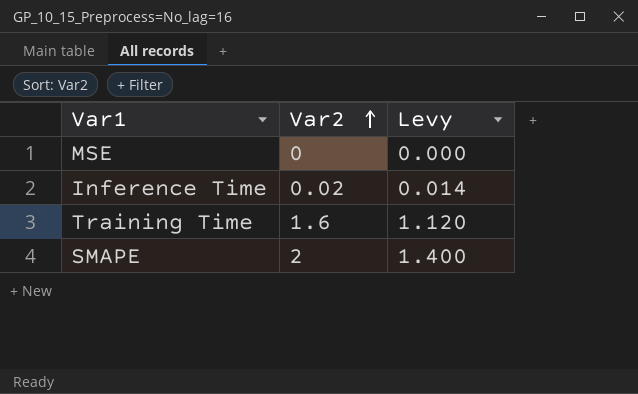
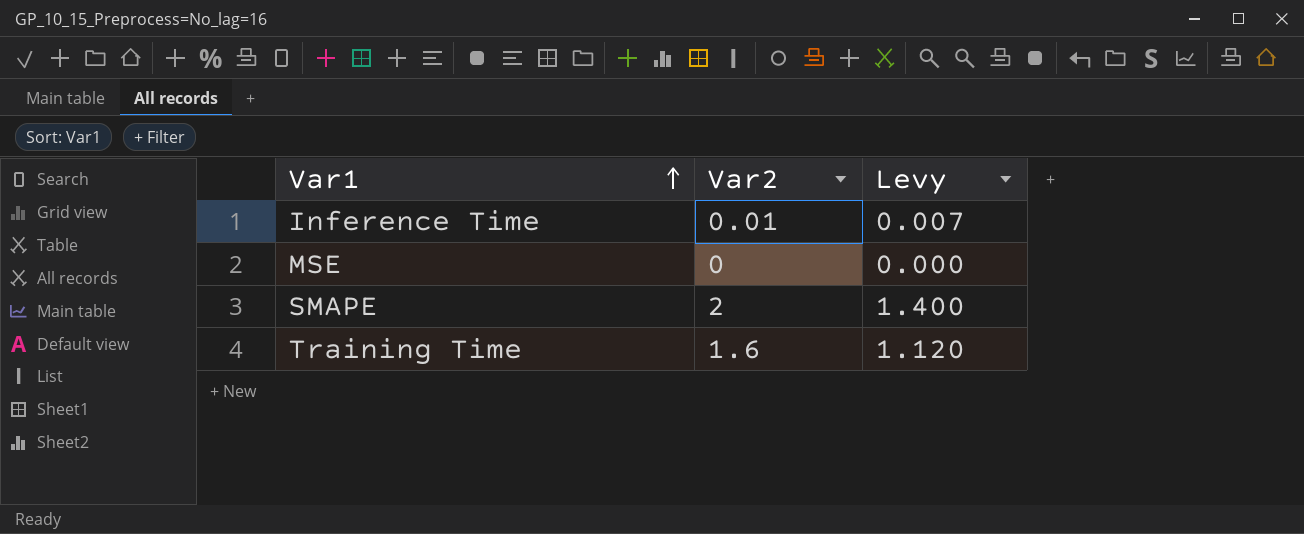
row order: Var2 ascending -> Var1 ascending
Inference Time | Var2: 0.02 -> 0.01
Inference Time | Levy: 0.014 -> 0.007

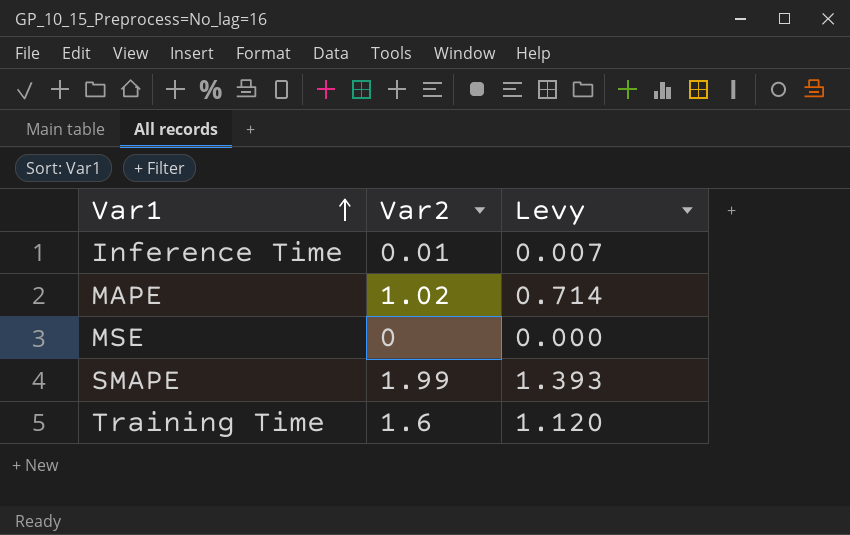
row MAPE: none -> 1.02 | 0.714
SMAPE | Var2: 2 -> 1.99
SMAPE | Levy: 1.400 -> 1.393

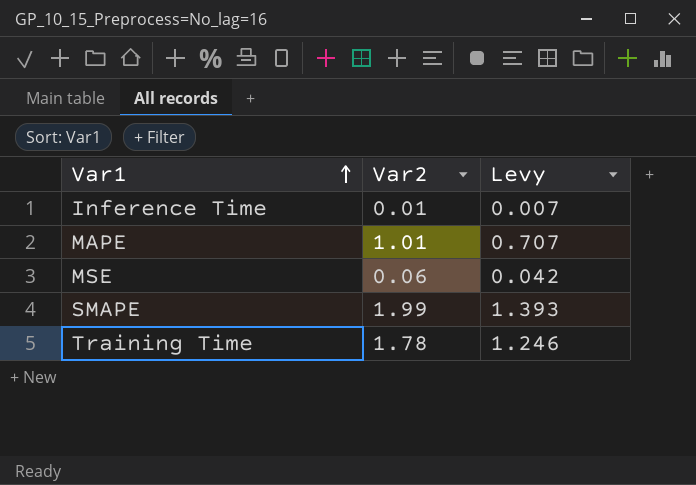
MAPE | Var2: 1.02 -> 1.01
MAPE | Levy: 0.714 -> 0.707
MSE | Var2: 0 -> 0.06
MSE | Levy: 0.000 -> 0.042
Training Time | Var2: 1.6 -> 1.78
Training Time | Levy: 1.120 -> 1.246

